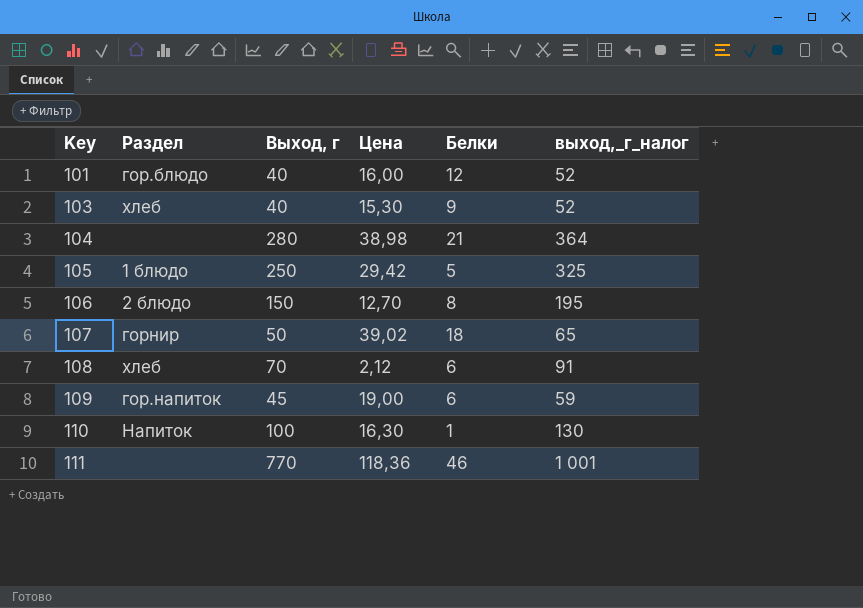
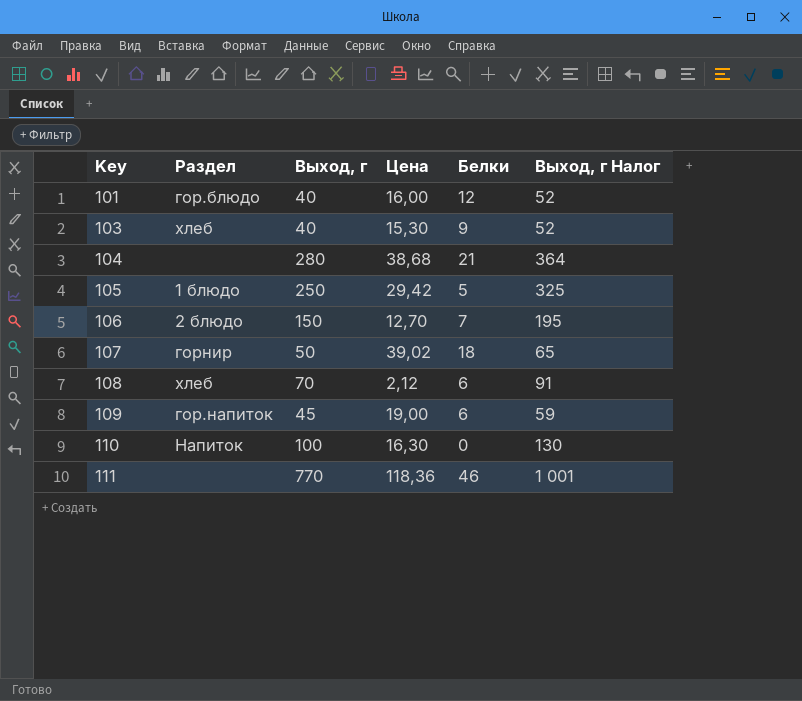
column name: выход,_г_налог -> Выход, г Налог
104 | Цена: 38,98 -> 38,68
106 | Белки: 8 -> 7
110 | Белки: 1 -> 0

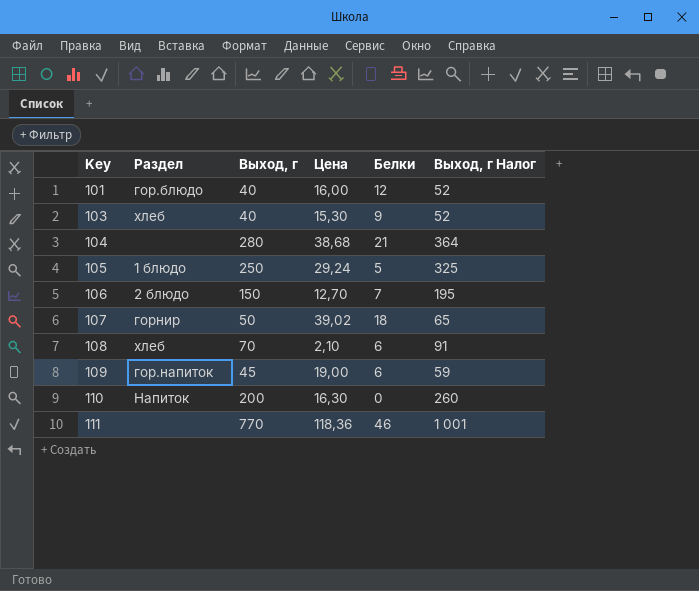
105 | Цена: 29,42 -> 29,24
108 | Цена: 2,12 -> 2,10
110 | Выход, г: 100 -> 200
110 | Выход, г Налог: 130 -> 260

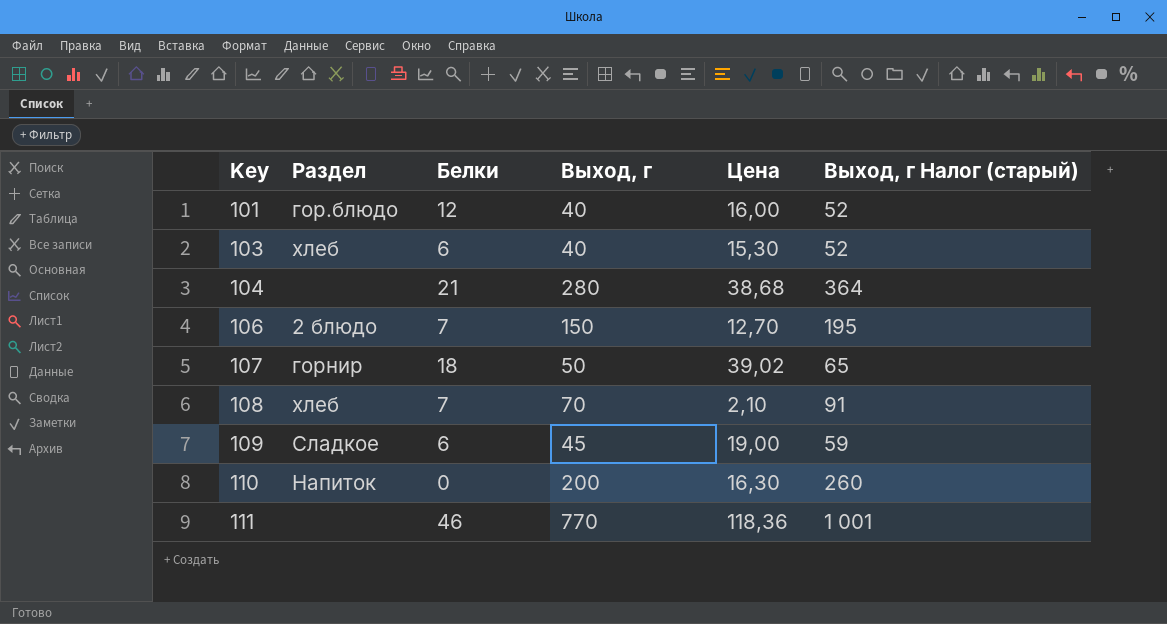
column Белки | position: 5 -> 3
column name: Выход, г Налог -> Выход, г Налог (старый)
row 105: 1 блюдо | 250 | 29,24 | 5 | 325 -> none
103 | Белки: 9 -> 6
108 | Белки: 6 -> 7
109 | Раздел: гор.напиток -> Сладкое

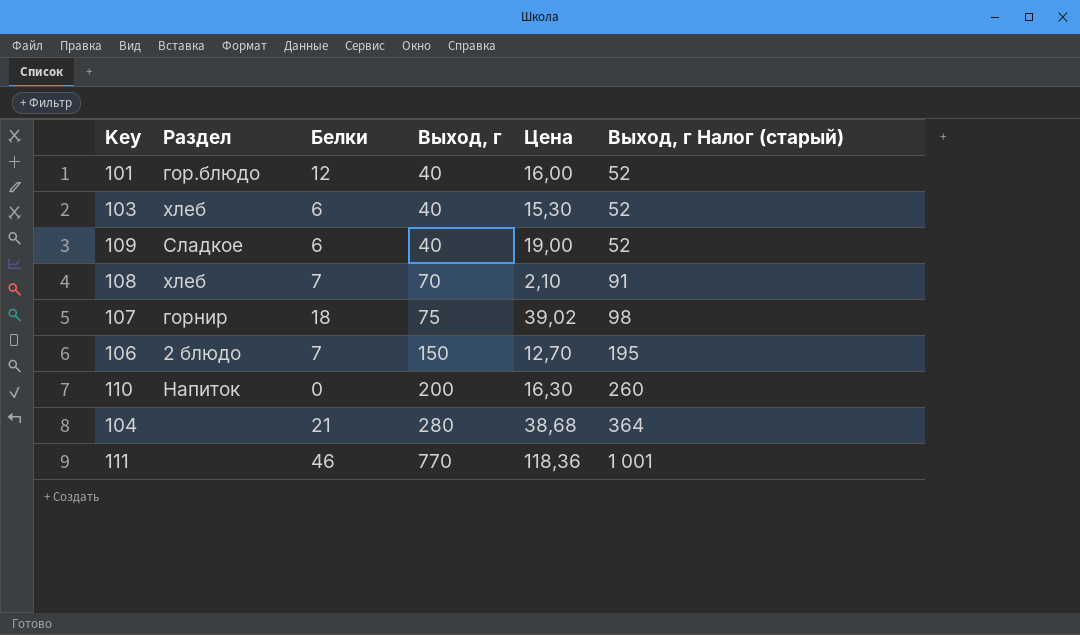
row order: Key ascending -> Выход, г ascending
109 | Выход, г: 45 -> 40
109 | Выход, г Налог (старый): 59 -> 52
107 | Выход, г: 50 -> 75
107 | Выход, г Налог (старый): 65 -> 98

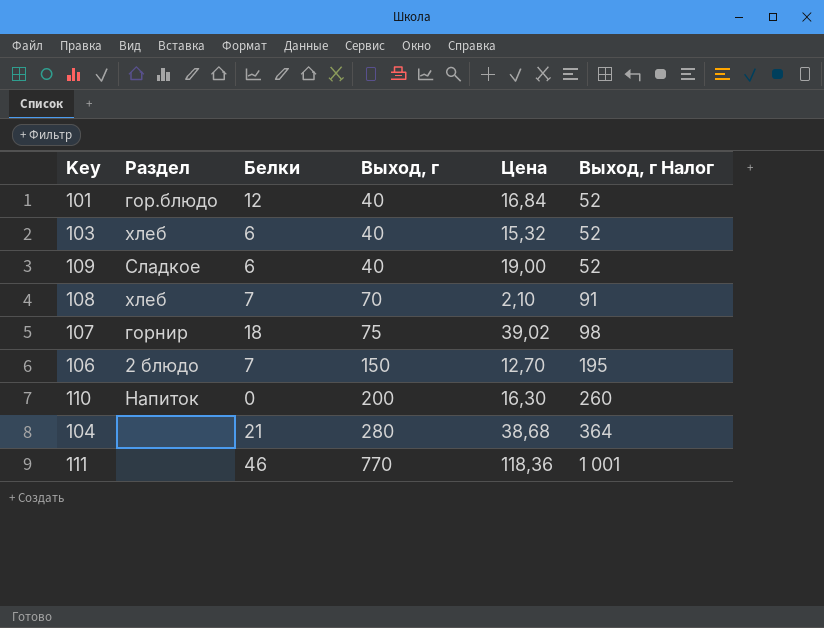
column name: Выход, г Налог (старый) -> Выход, г Налог
101 | Цена: 16,00 -> 16,84
103 | Цена: 15,30 -> 15,32

